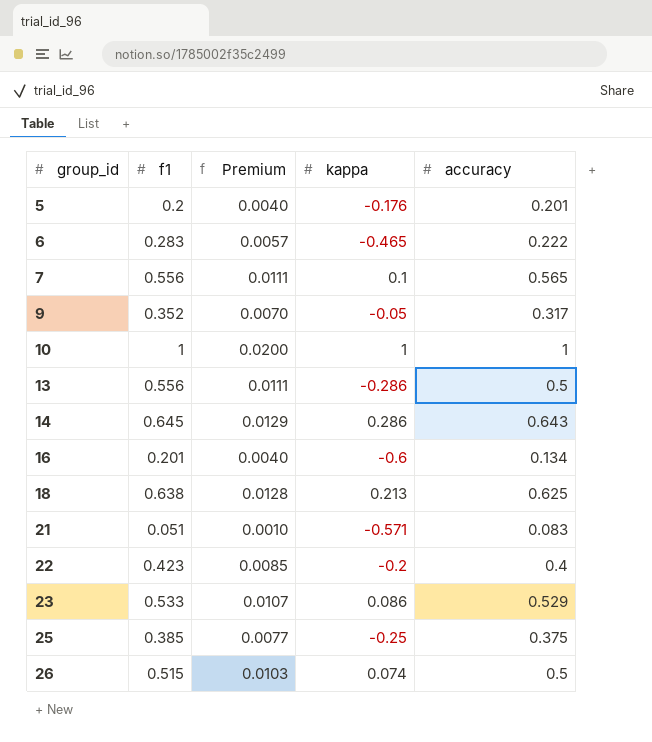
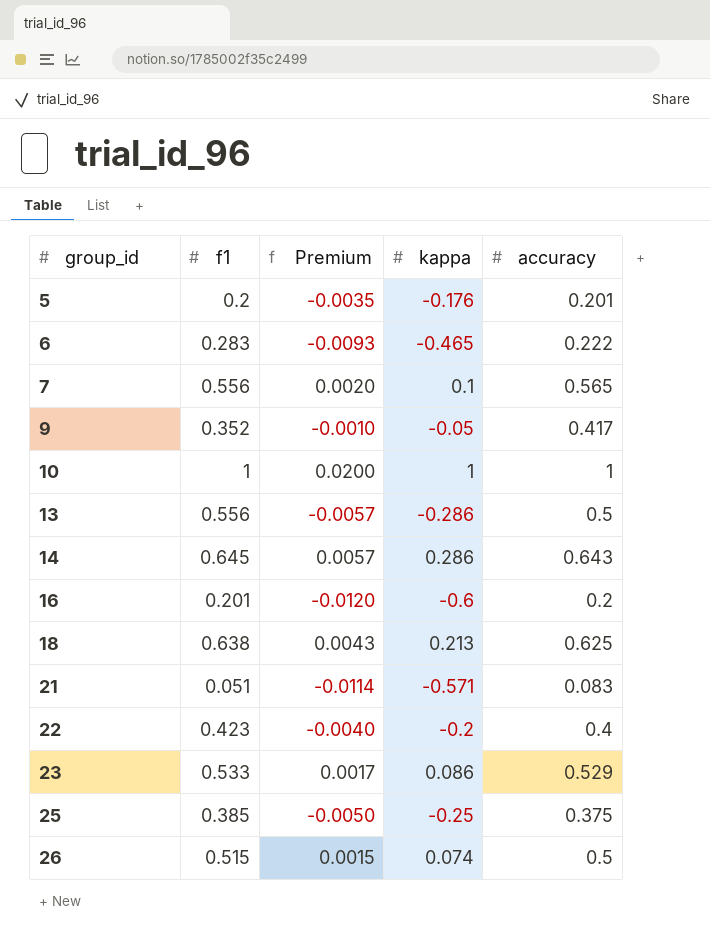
column Premium | formula: [f1] * 0.02 -> [kappa] * 0.02
9 | accuracy: 0.317 -> 0.417
16 | accuracy: 0.134 -> 0.2

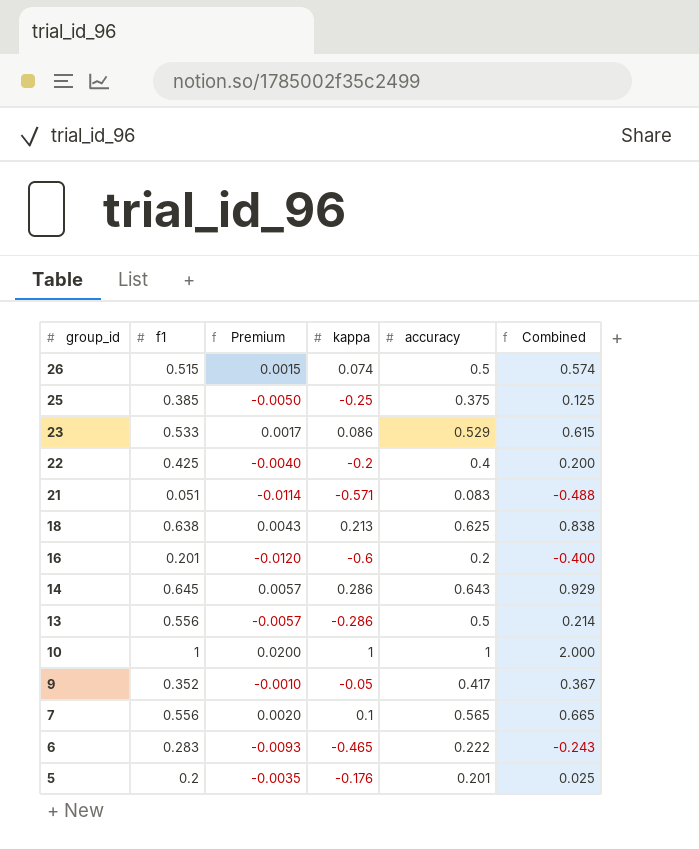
row order: group_id ascending -> group_id descending
column Combined | formula: none -> [kappa] + [accuracy]
22 | f1: 0.423 -> 0.425

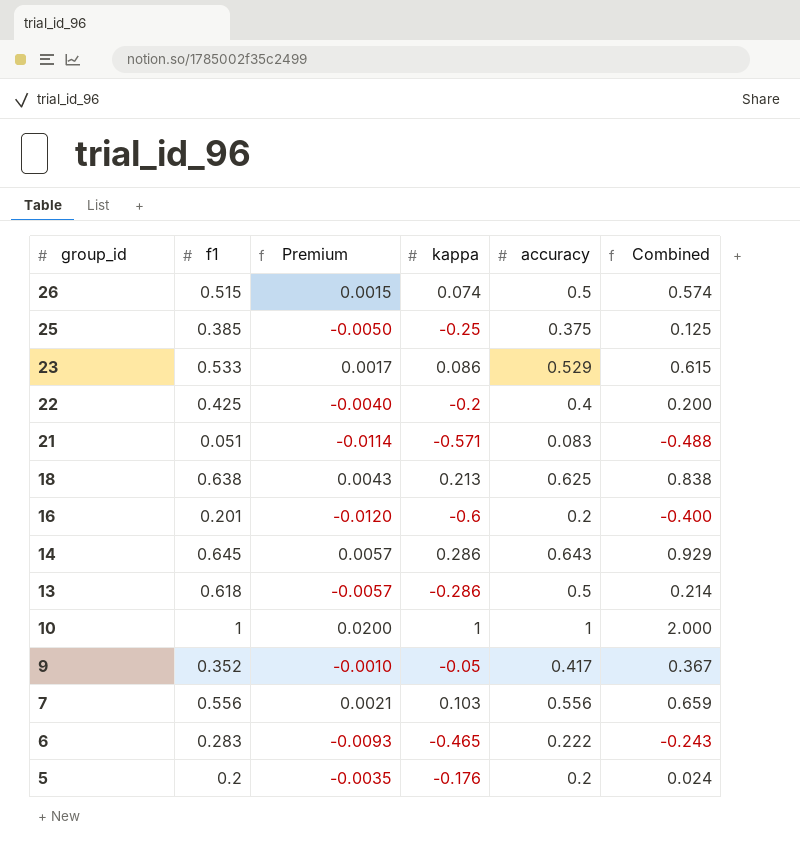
13 | f1: 0.556 -> 0.618
7 | Premium: 0.0020 -> 0.0021
7 | kappa: 0.1 -> 0.103
7 | accuracy: 0.565 -> 0.556
7 | Combined: 0.665 -> 0.659
5 | accuracy: 0.201 -> 0.2
5 | Combined: 0.025 -> 0.024

